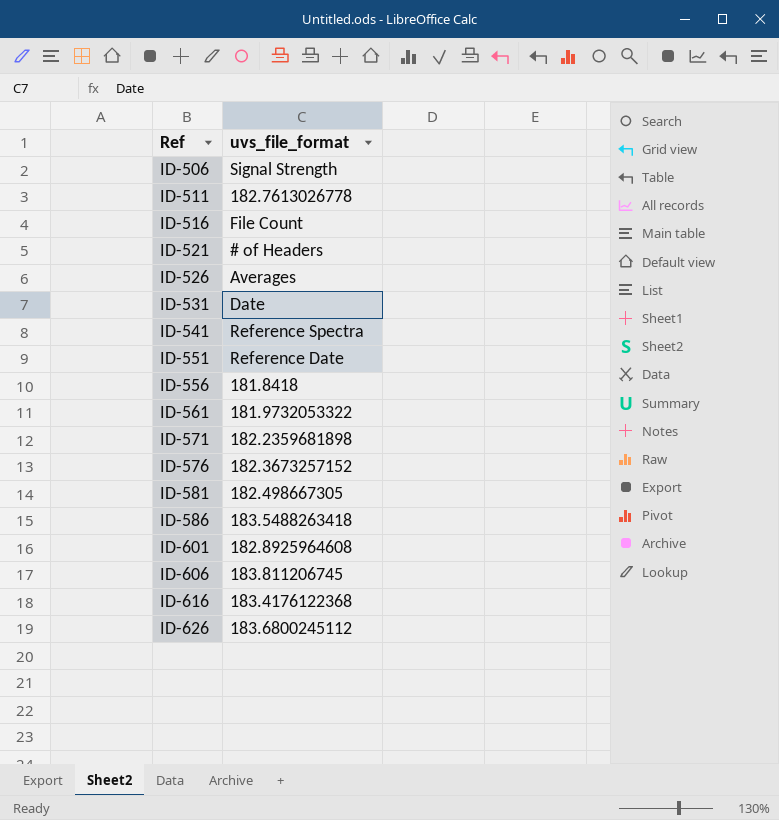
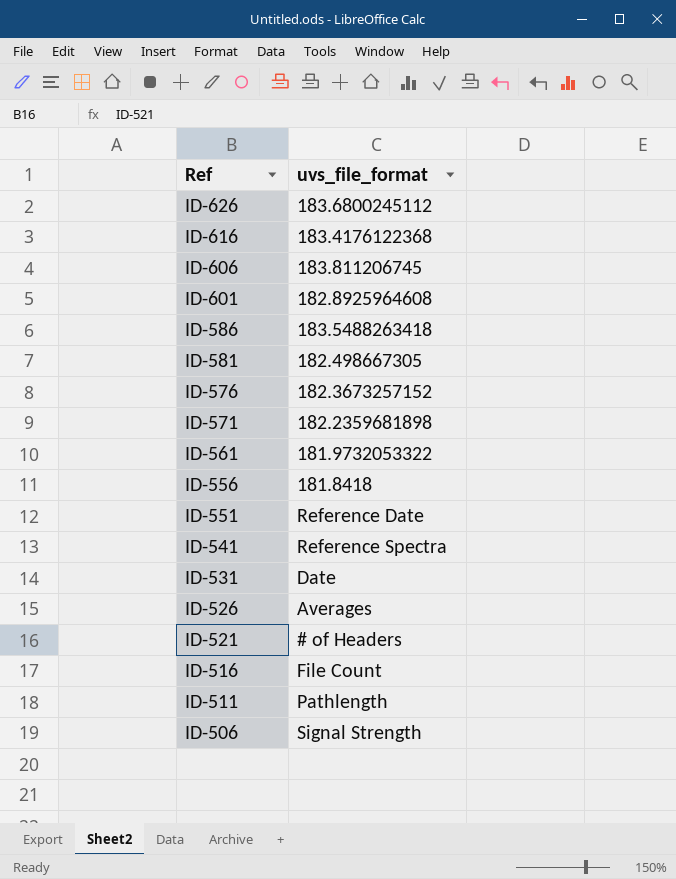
row order: Ref ascending -> Ref descending
ID-511 | uvs_file_format: 182.7613026778 -> Pathlength

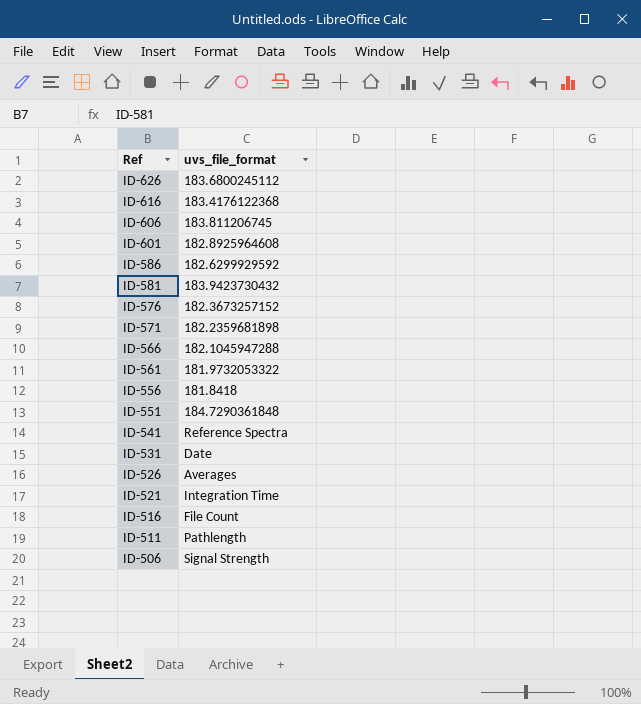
ID-586 | uvs_file_format: 183.5488263418 -> 182.6299929592
ID-581 | uvs_file_format: 182.498667305 -> 183.9423730432
row ID-566: none -> 182.1045947288
ID-551 | uvs_file_format: Reference Date -> 184.7290361848
ID-521 | uvs_file_format: # of Headers -> Integration Time

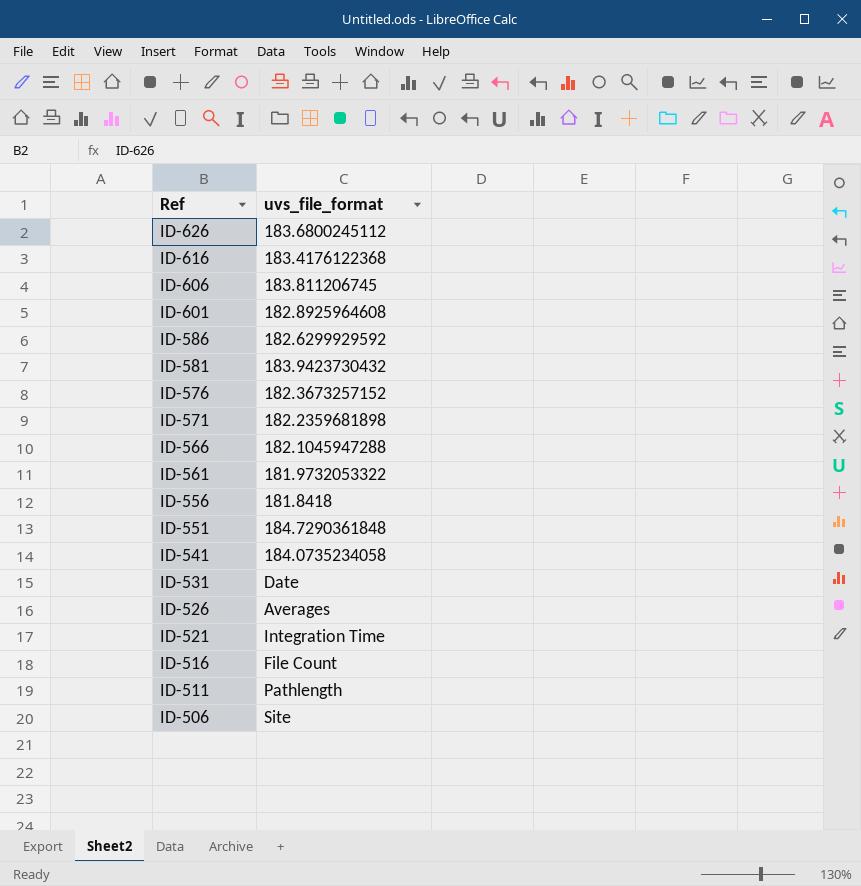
ID-541 | uvs_file_format: Reference Spectra -> 184.0735234058
ID-506 | uvs_file_format: Signal Strength -> Site

